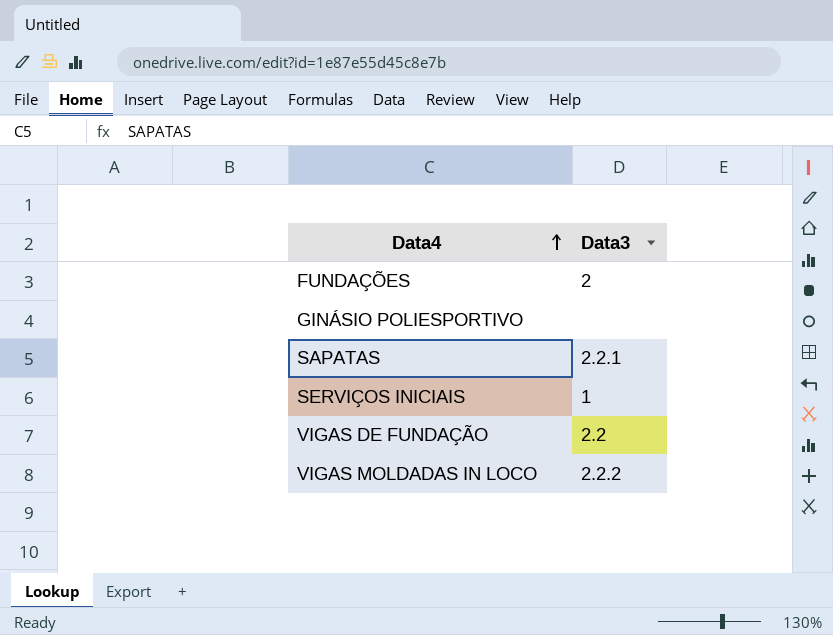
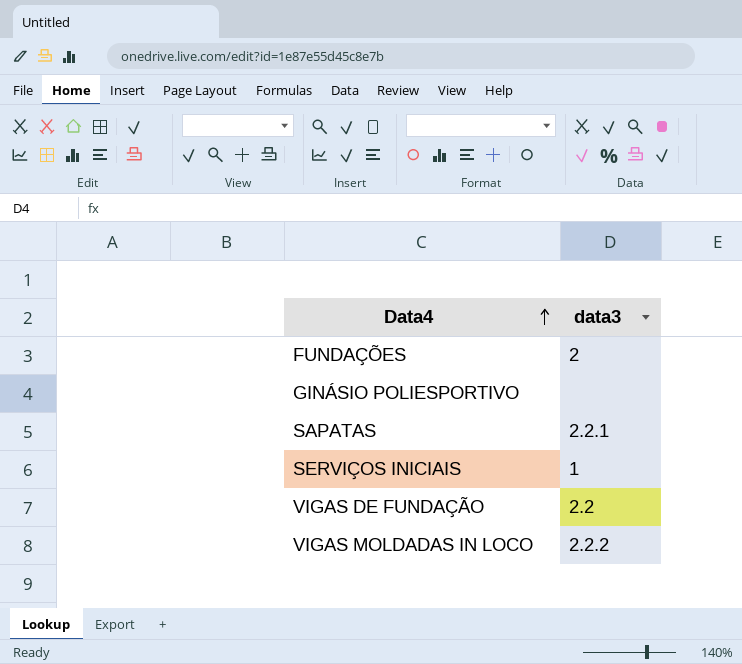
column name: Data3 -> data3

